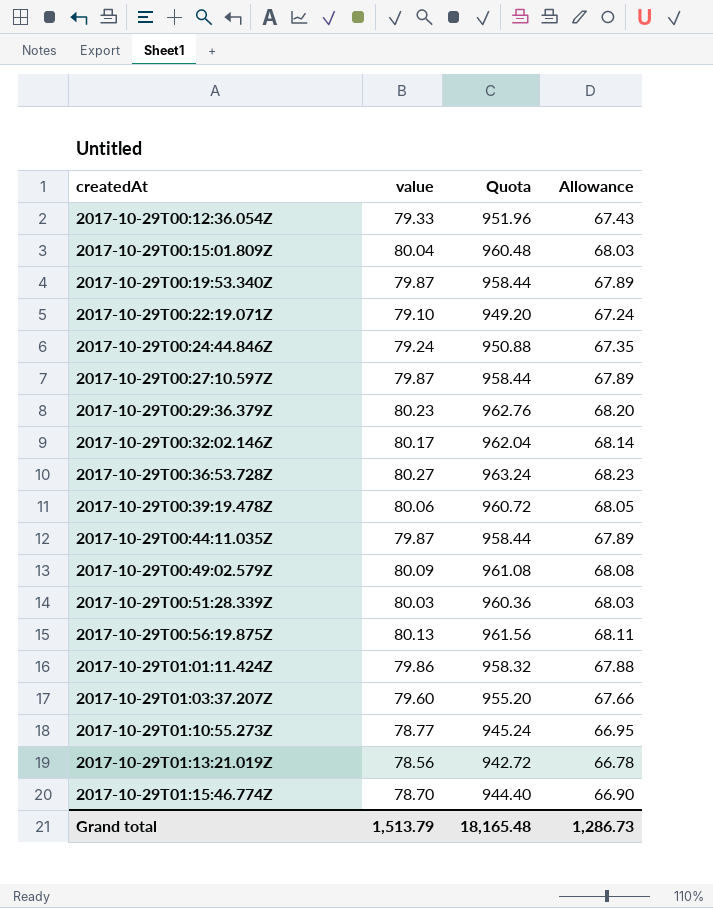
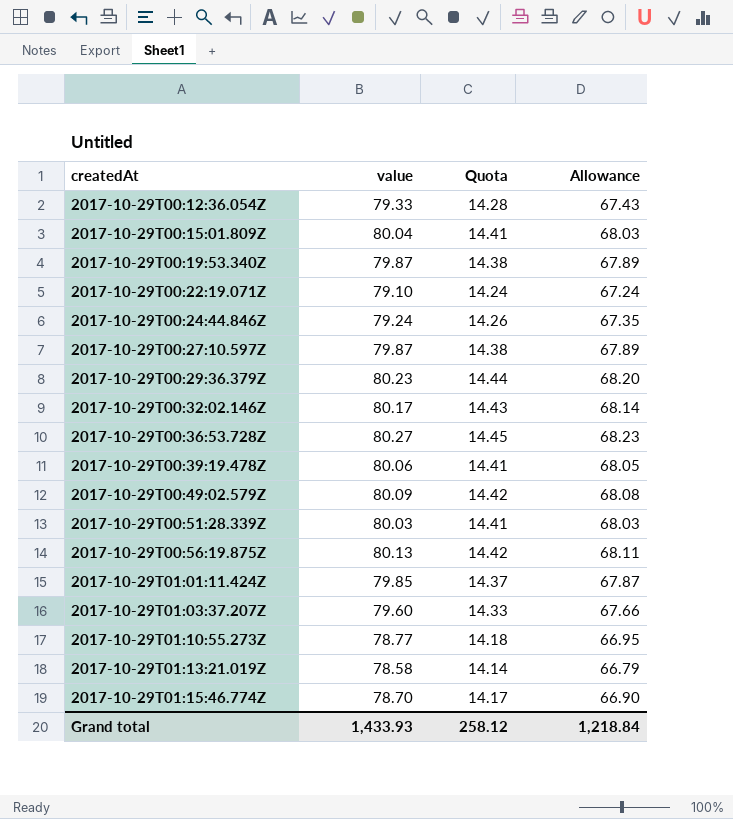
column Quota | formula: [value] * 12 -> [value] * 0.18
row 2017-10-29T00:44:11.035Z: 79.87 | 958.44 | 67.89 -> none
2017-10-29T01:01:11.424Z | value: 79.86 -> 79.85
2017-10-29T01:01:11.424Z | Allowance: 67.88 -> 67.87
2017-10-29T01:13:21.019Z | value: 78.56 -> 78.58
2017-10-29T01:13:21.019Z | Allowance: 66.78 -> 66.79
Grand total | value: 1,513.79 -> 1,433.93
Grand total | Quota: 18,165.48 -> 258.12
Grand total | Allowance: 1,286.73 -> 1,218.84

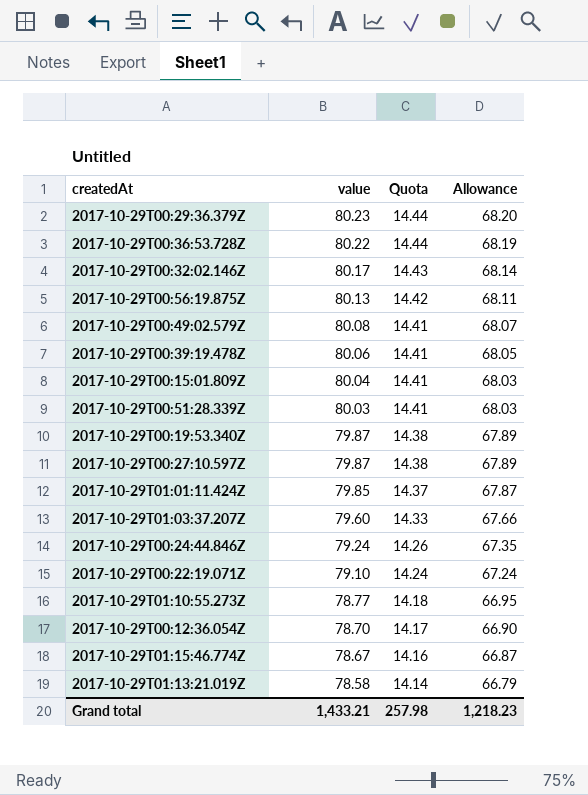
row order: createdAt ascending -> value descending
2017-10-29T00:36:53.728Z | value: 80.27 -> 80.22
2017-10-29T00:36:53.728Z | Quota: 14.45 -> 14.44
2017-10-29T00:36:53.728Z | Allowance: 68.23 -> 68.19
2017-10-29T00:49:02.579Z | value: 80.09 -> 80.08
2017-10-29T00:49:02.579Z | Quota: 14.42 -> 14.41
2017-10-29T00:49:02.579Z | Allowance: 68.08 -> 68.07
2017-10-29T00:12:36.054Z | value: 79.33 -> 78.70
2017-10-29T00:12:36.054Z | Quota: 14.28 -> 14.17
2017-10-29T00:12:36.054Z | Allowance: 67.43 -> 66.90
2017-10-29T01:15:46.774Z | value: 78.70 -> 78.67
2017-10-29T01:15:46.774Z | Quota: 14.17 -> 14.16
2017-10-29T01:15:46.774Z | Allowance: 66.90 -> 66.87
Grand total | value: 1,433.93 -> 1,433.21
Grand total | Quota: 258.12 -> 257.98
Grand total | Allowance: 1,218.84 -> 1,218.23

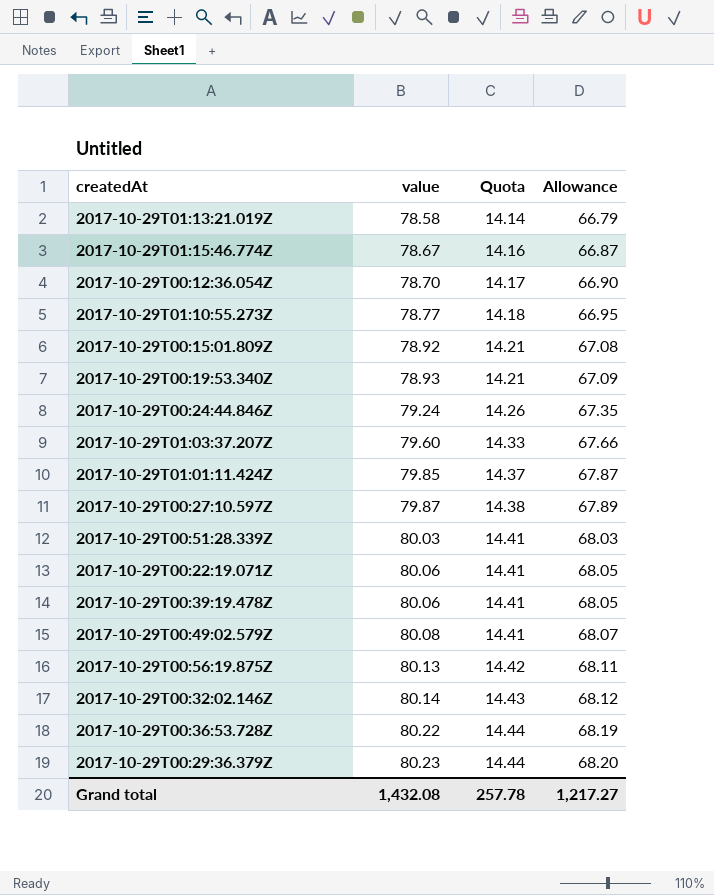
row order: value descending -> value ascending
2017-10-29T00:15:01.809Z | value: 80.04 -> 78.92
2017-10-29T00:15:01.809Z | Quota: 14.41 -> 14.21
2017-10-29T00:15:01.809Z | Allowance: 68.03 -> 67.08
2017-10-29T00:19:53.340Z | value: 79.87 -> 78.93
2017-10-29T00:19:53.340Z | Quota: 14.38 -> 14.21
2017-10-29T00:19:53.340Z | Allowance: 67.89 -> 67.09
2017-10-29T00:22:19.071Z | value: 79.10 -> 80.06
2017-10-29T00:22:19.071Z | Quota: 14.24 -> 14.41
2017-10-29T00:22:19.071Z | Allowance: 67.24 -> 68.05
2017-10-29T00:32:02.146Z | value: 80.17 -> 80.14
2017-10-29T00:32:02.146Z | Allowance: 68.14 -> 68.12
Grand total | value: 1,433.21 -> 1,432.08
Grand total | Quota: 257.98 -> 257.78
Grand total | Allowance: 1,218.23 -> 1,217.27

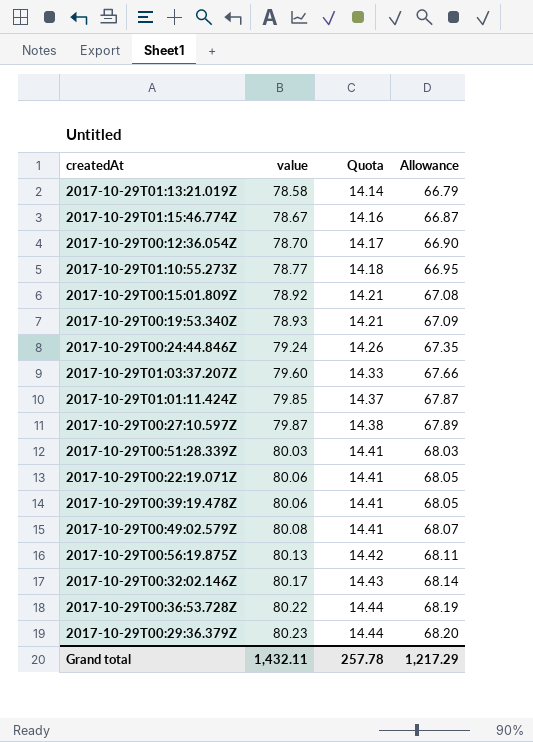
2017-10-29T00:32:02.146Z | value: 80.14 -> 80.17
2017-10-29T00:32:02.146Z | Allowance: 68.12 -> 68.14
Grand total | value: 1,432.08 -> 1,432.11
Grand total | Allowance: 1,217.27 -> 1,217.29

